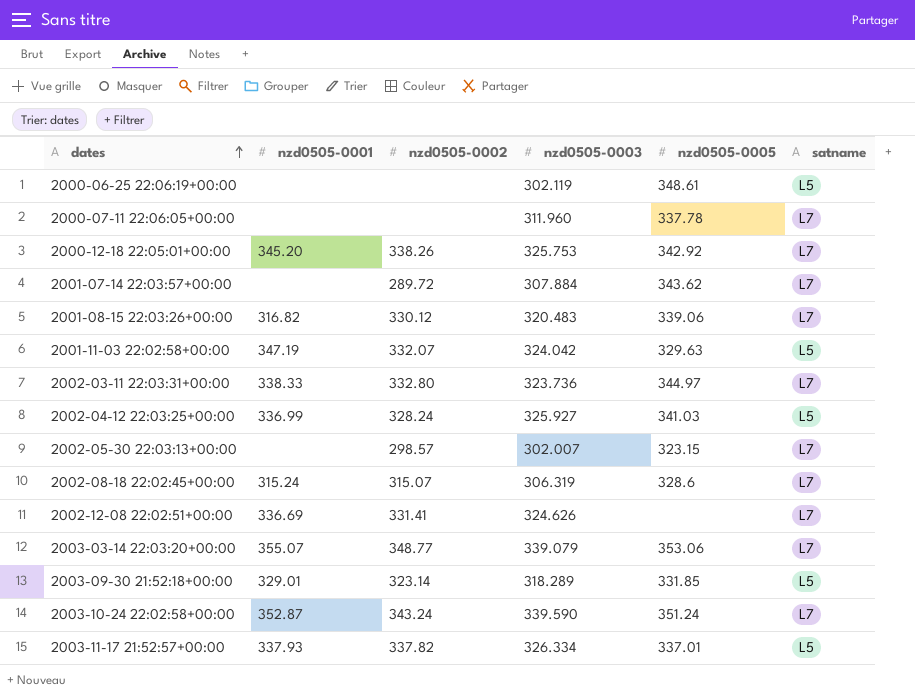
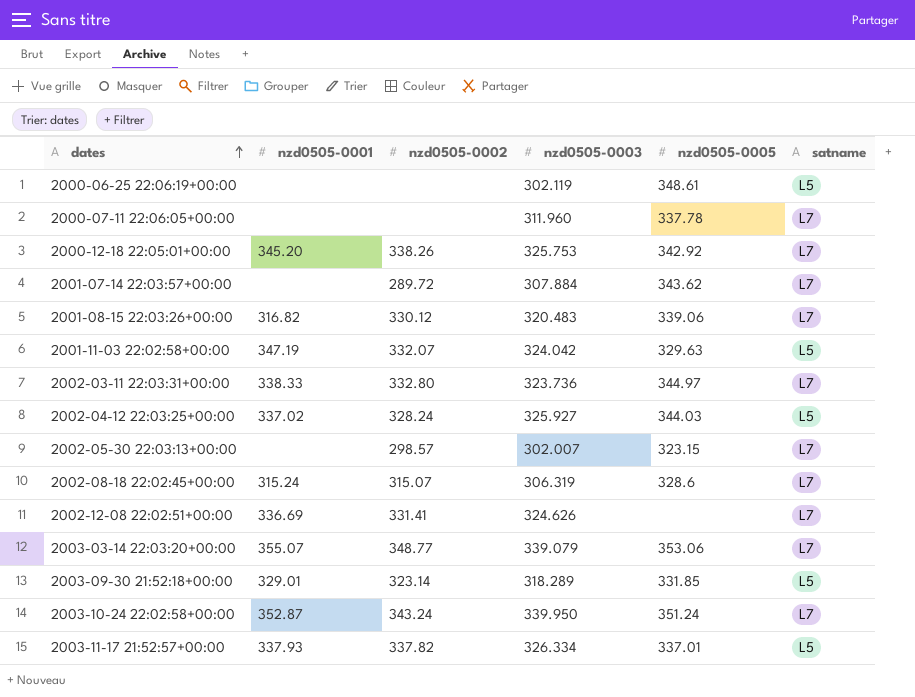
2002-04-12 22:03:25+00:00 | nzd0505-0001: 336.99 -> 337.02
2002-04-12 22:03:25+00:00 | nzd0505-0005: 341.03 -> 344.03
2003-10-24 22:02:58+00:00 | nzd0505-0003: 339.590 -> 339.950

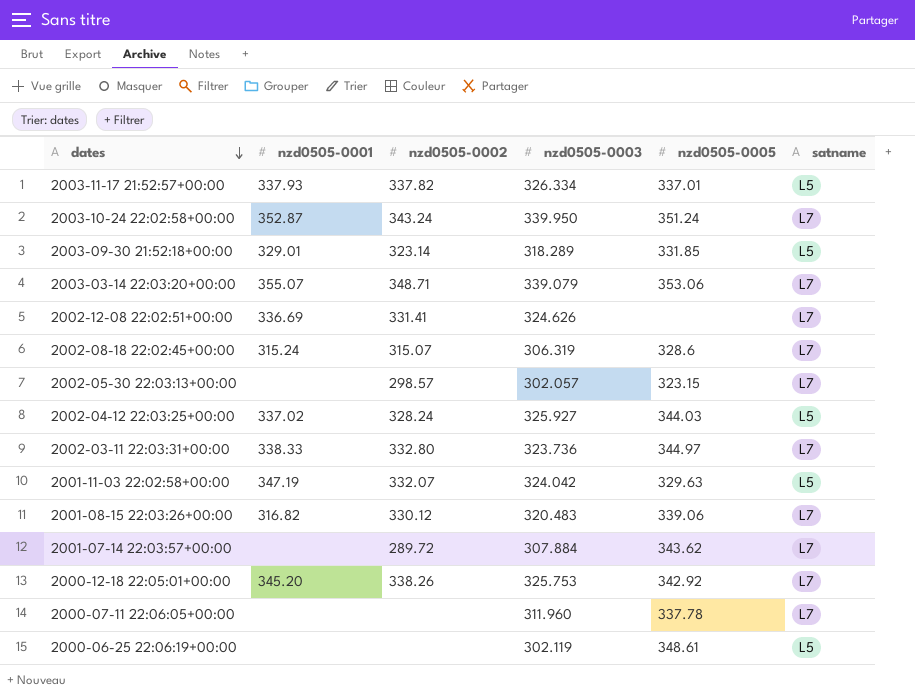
row order: dates ascending -> dates descending
2003-03-14 22:03:20+00:00 | nzd0505-0002: 348.77 -> 348.71
2002-05-30 22:03:13+00:00 | nzd0505-0003: 302.007 -> 302.057

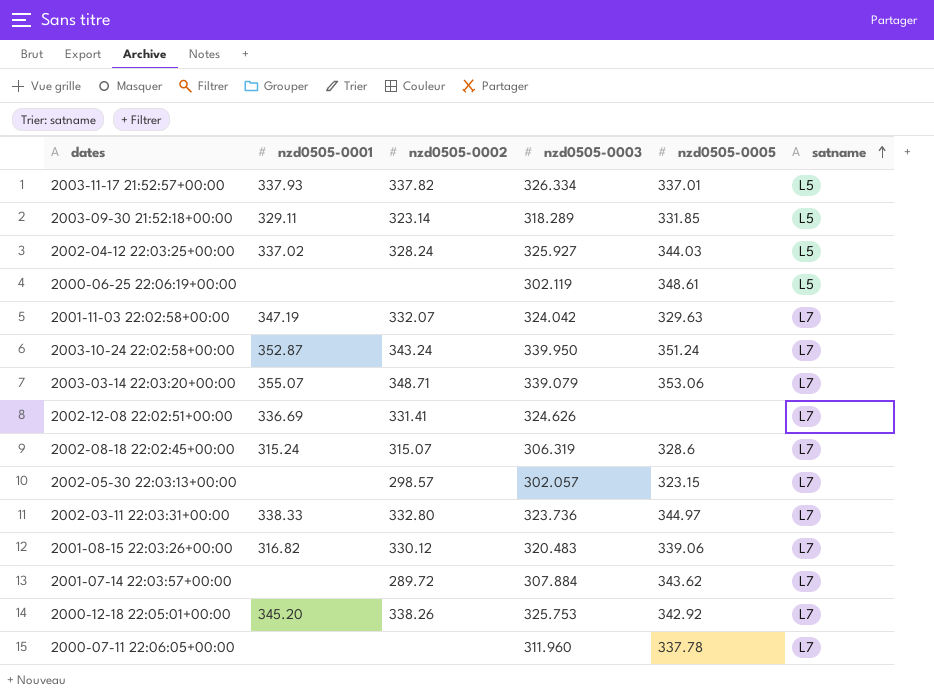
row order: dates descending -> satname ascending
2003-09-30 21:52:18+00:00 | nzd0505-0001: 329.01 -> 329.11
2001-11-03 22:02:58+00:00 | satname: L5 -> L7

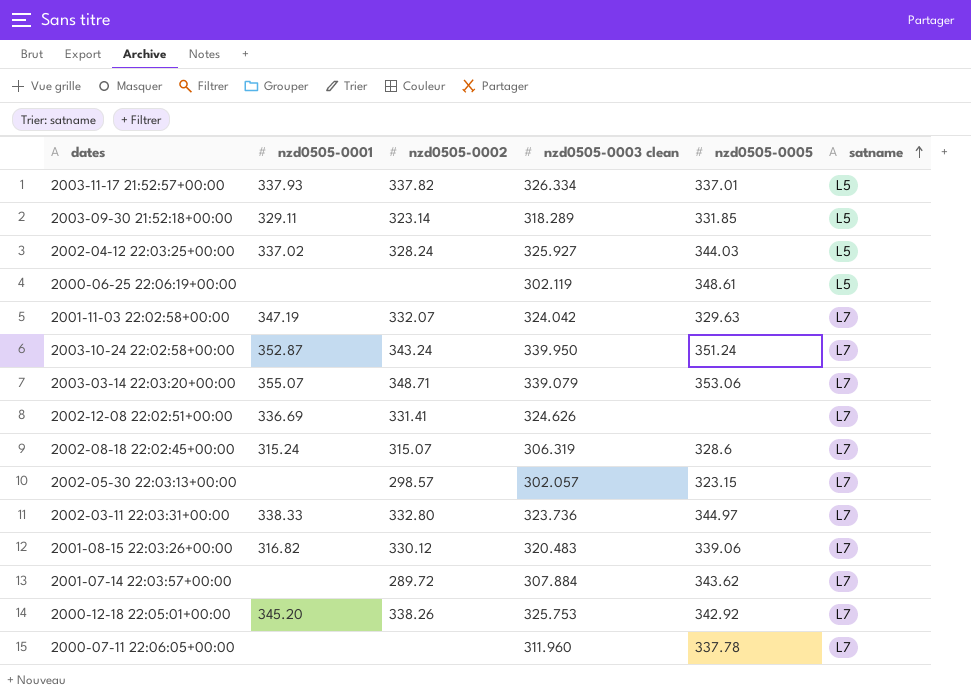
column name: nzd0505-0003 -> nzd0505-0003 clean

